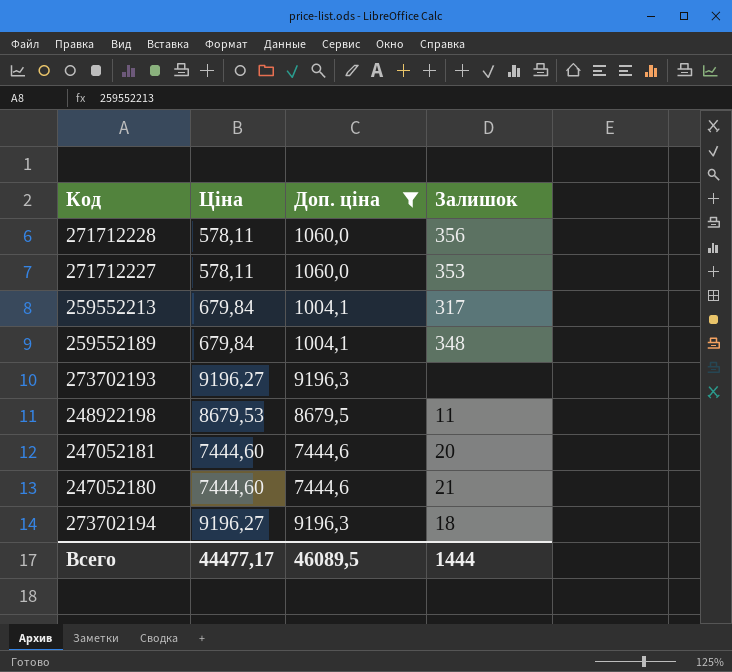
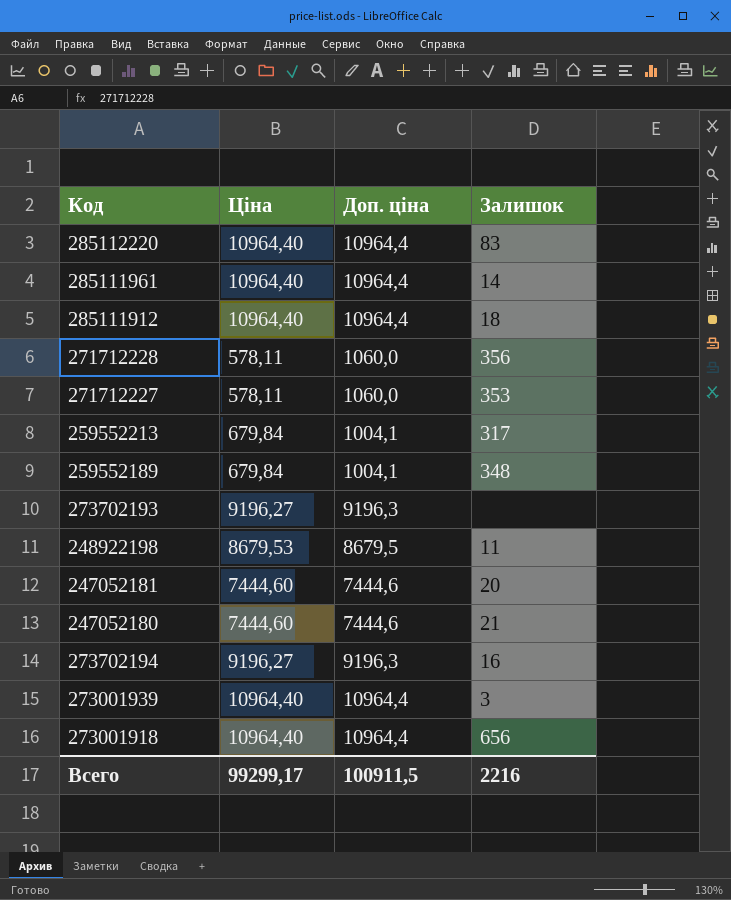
filter: Доп. ціна != 10964,4 -> none
273702194 | Залишок: 18 -> 16
Всего | Ціна: 44477,17 -> 99299,17
Всего | Доп. ціна: 46089,5 -> 100911,5
Всего | Залишок: 1444 -> 2216

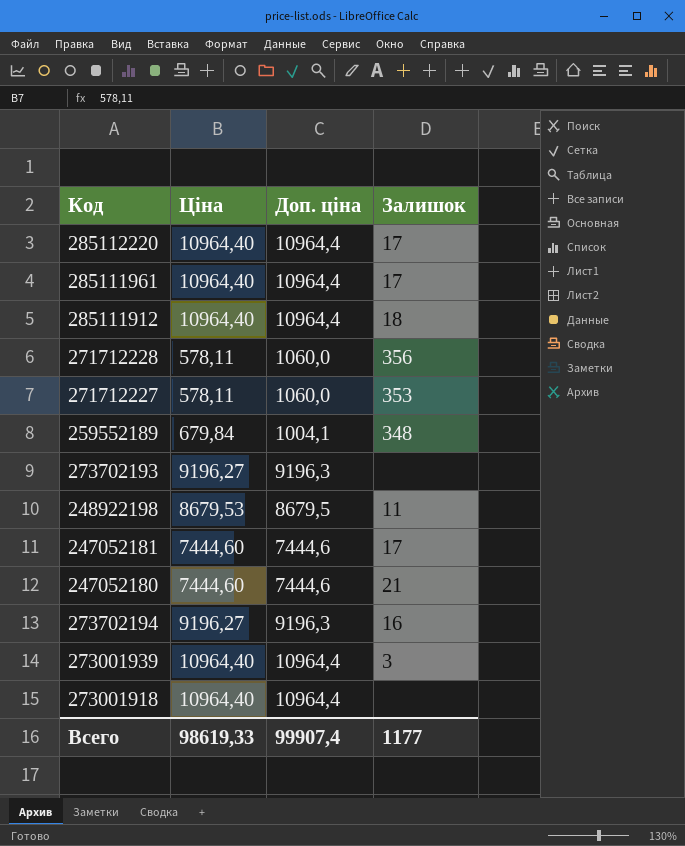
row 259552213: 679,84 | 1004,1 | 317 -> none
285112220 | Залишок: 83 -> 17
285111961 | Залишок: 14 -> 17
247052181 | Залишок: 20 -> 17
273001918 | Залишок: 656 -> none
Всего | Ціна: 99299,17 -> 98619,33
Всего | Доп. ціна: 100911,5 -> 99907,4
Всего | Залишок: 2216 -> 1177

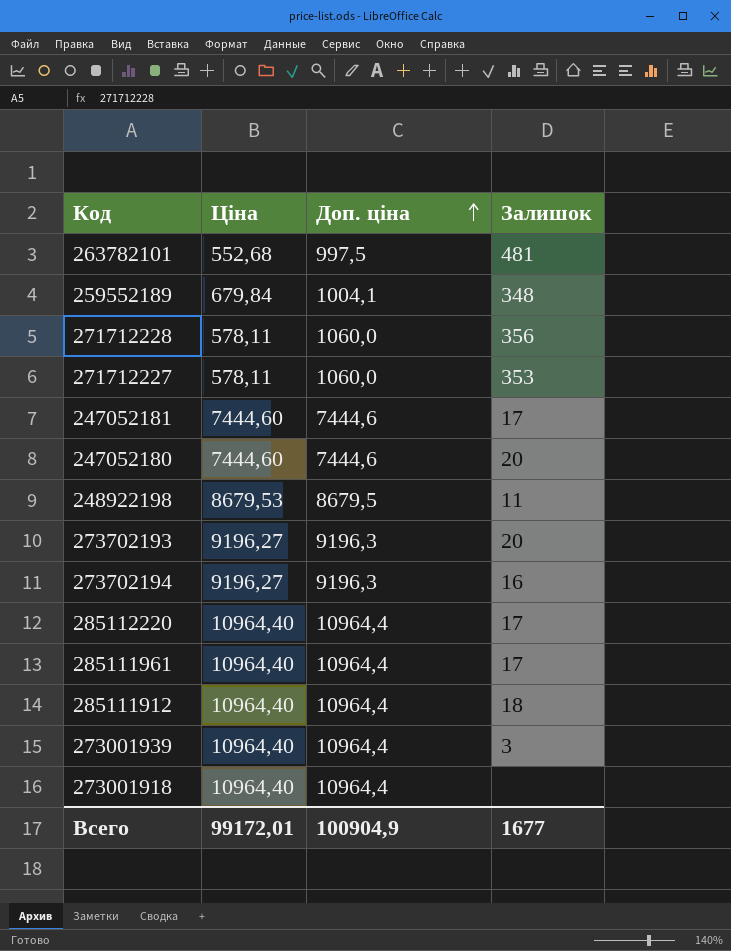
row order: none -> Доп. ціна ascending
row 263782101: none -> 552,68 | 997,5 | 481
247052180 | Залишок: 21 -> 20
273702193 | Залишок: none -> 20
Всего | Ціна: 98619,33 -> 99172,01
Всего | Доп. ціна: 99907,4 -> 100904,9
Всего | Залишок: 1177 -> 1677

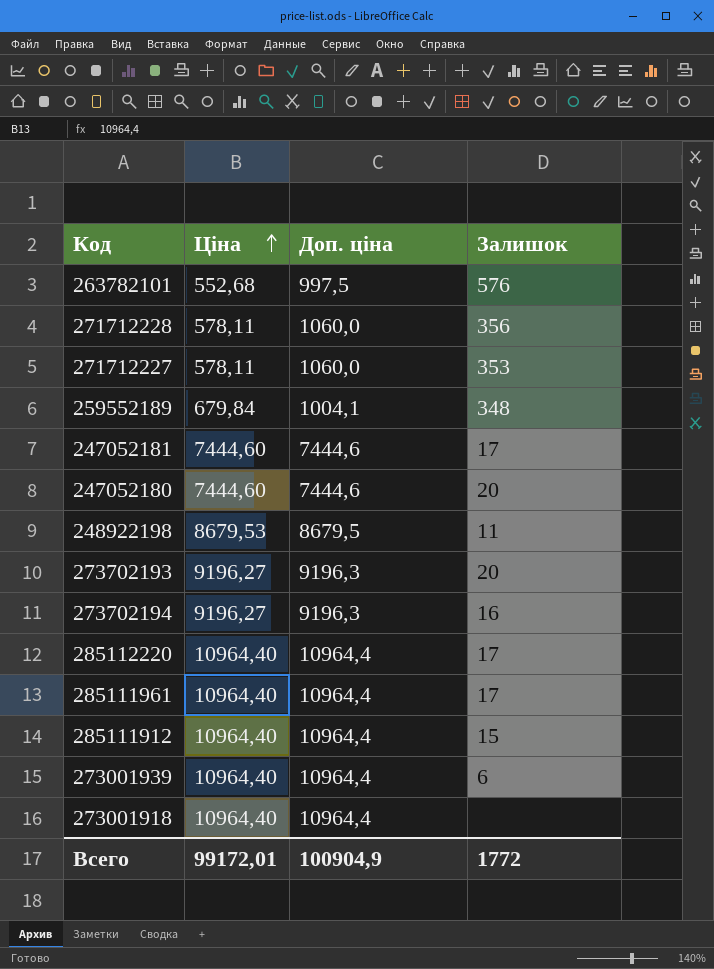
row order: Доп. ціна ascending -> Ціна ascending
263782101 | Залишок: 481 -> 576
285111912 | Залишок: 18 -> 15
273001939 | Залишок: 3 -> 6
Всего | Залишок: 1677 -> 1772

